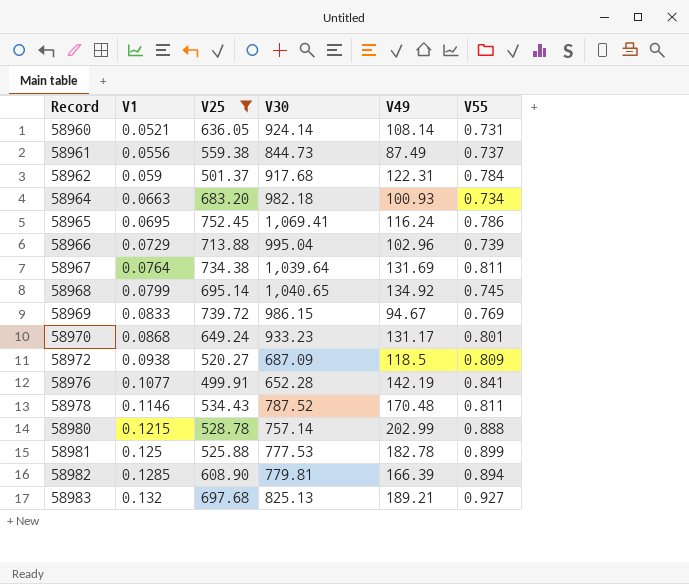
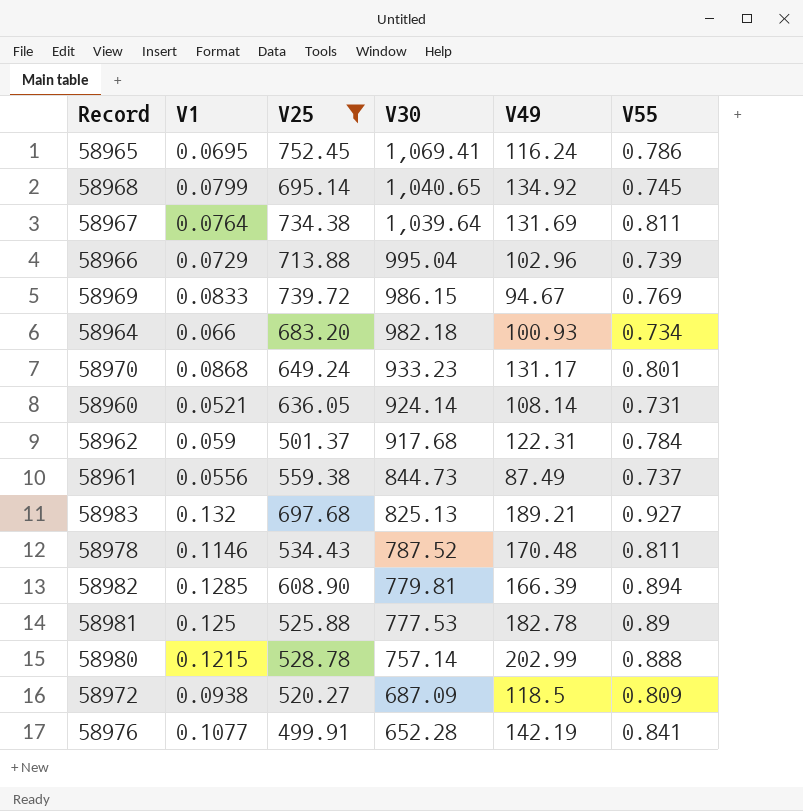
row order: Record ascending -> V30 descending
58964 | V1: 0.0663 -> 0.066
58981 | V55: 0.899 -> 0.89

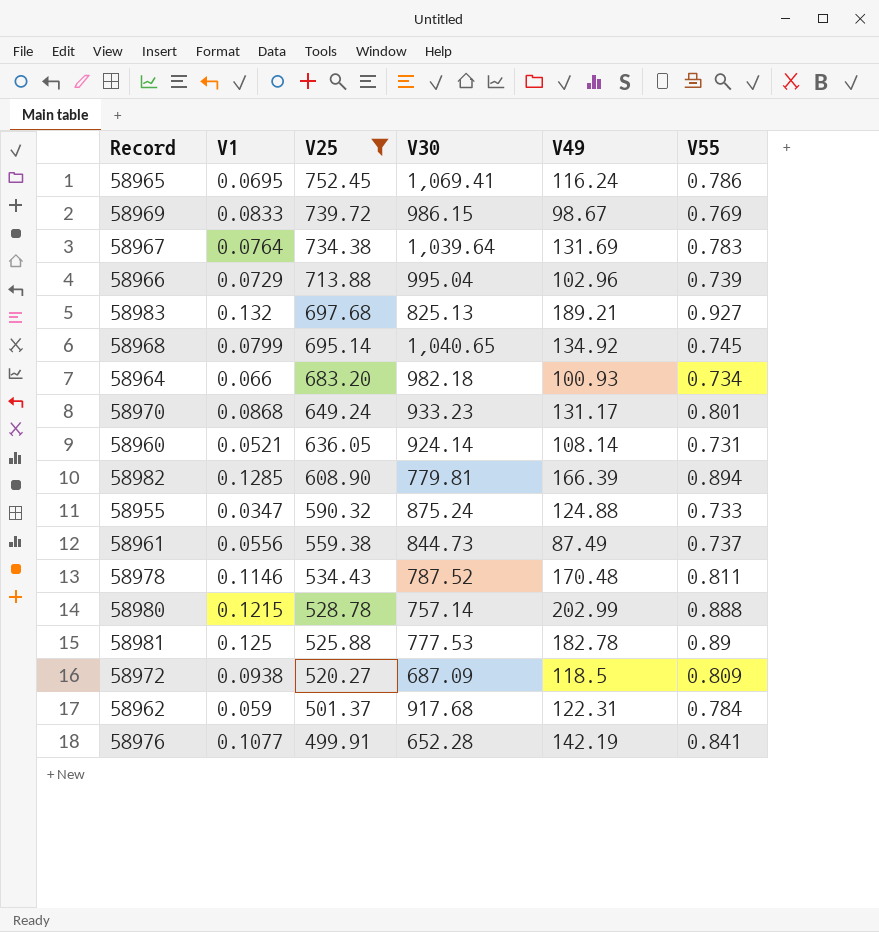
row order: V30 descending -> V25 descending
58969 | V49: 94.67 -> 98.67
58967 | V55: 0.811 -> 0.783
row 58955: none -> 0.0347 | 590.32 | 875.24 | 124.88 | 0.733

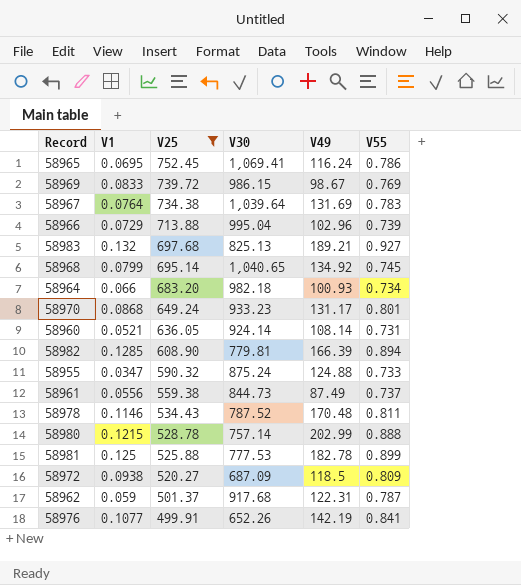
58981 | V55: 0.89 -> 0.899
58962 | V55: 0.784 -> 0.787
58976 | V30: 652.28 -> 652.26

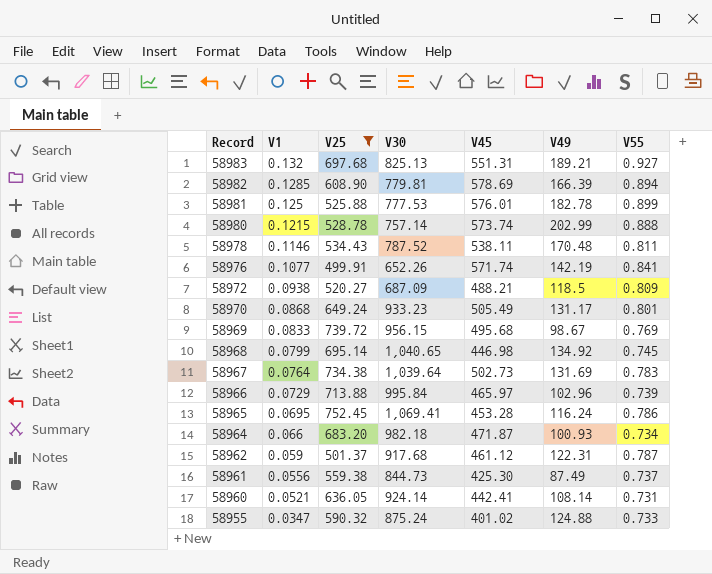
row order: V25 descending -> Record descending
column V45 | position: none -> 5
58969 | V30: 986.15 -> 956.15
58966 | V30: 995.04 -> 995.84

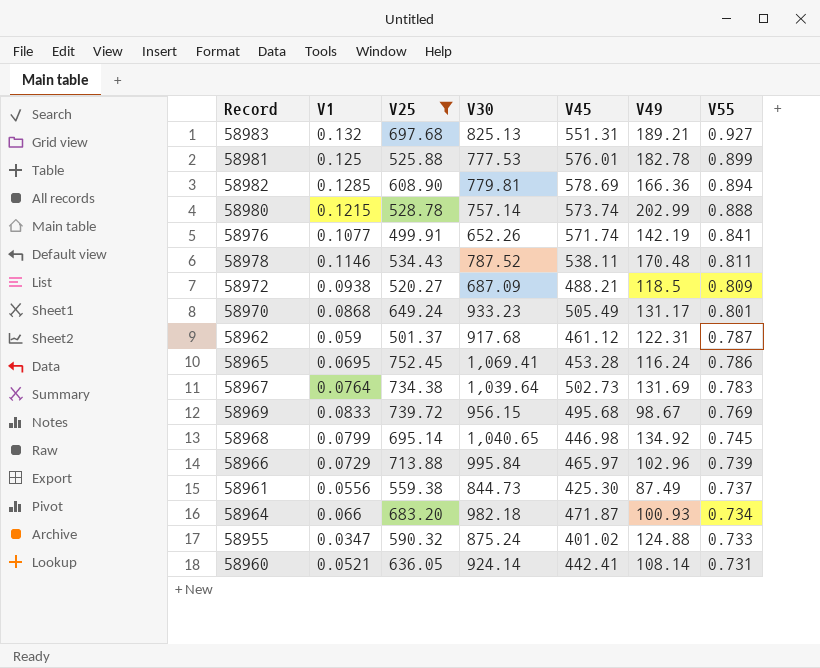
row order: Record descending -> V55 descending
58982 | V49: 166.39 -> 166.36

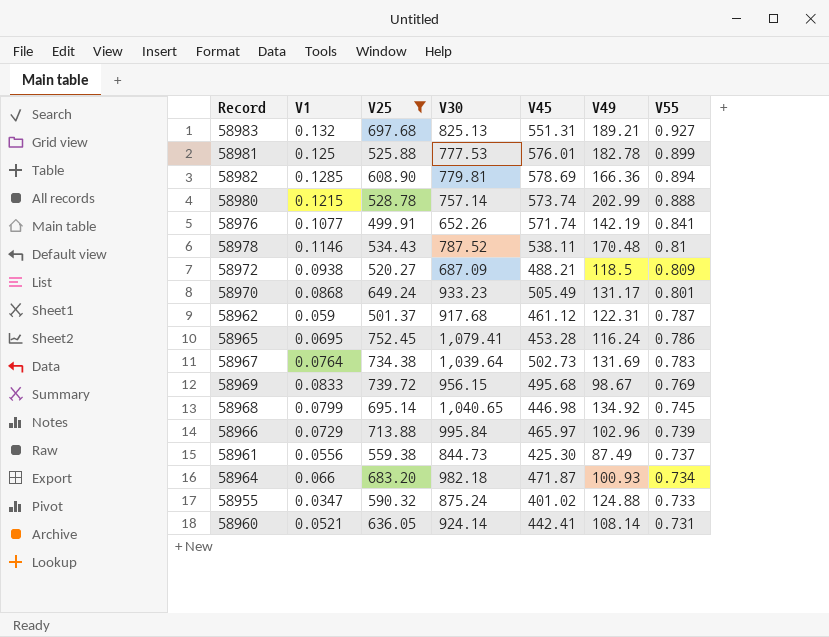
58978 | V55: 0.811 -> 0.81
58965 | V30: 1,069.41 -> 1,079.41

